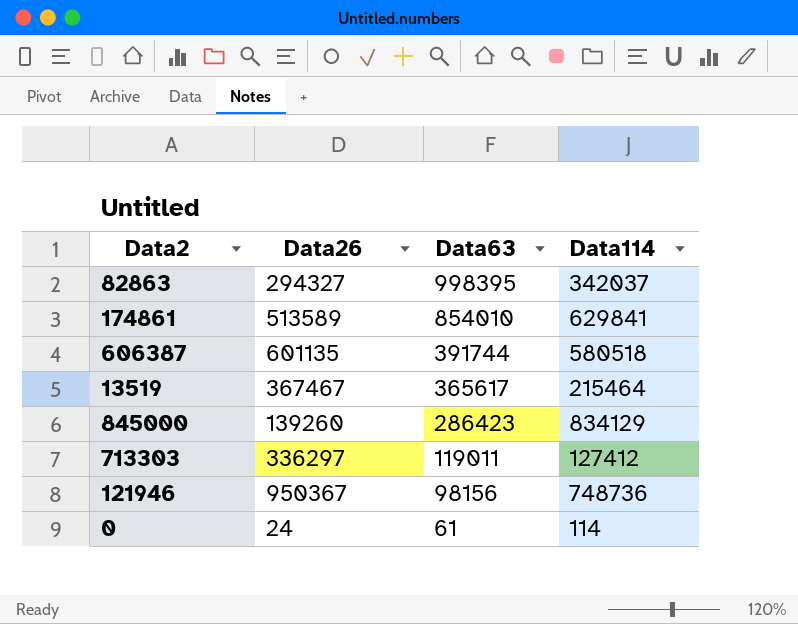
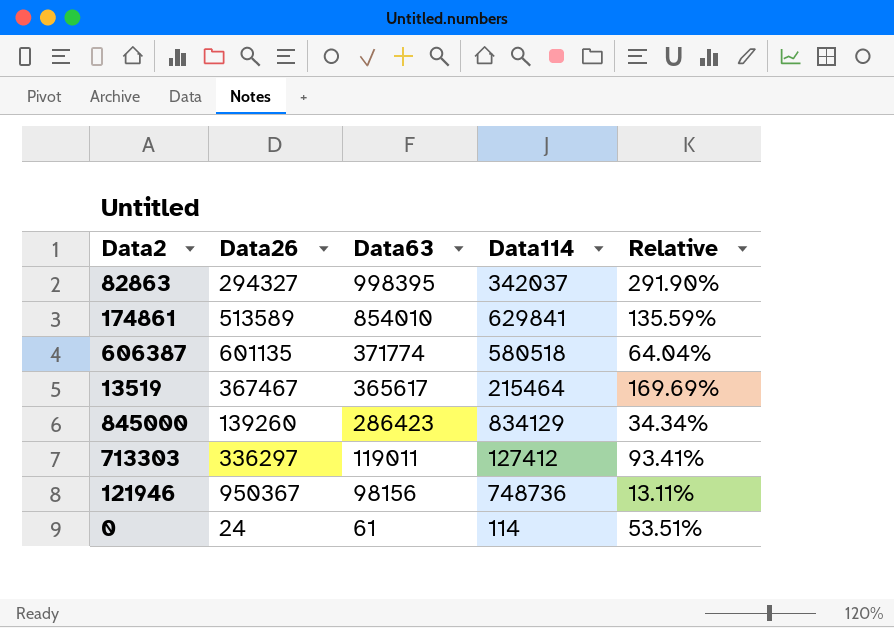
column Relative | formula: none -> [Data63] / [Data114]
606387 | Data63: 391744 -> 371774

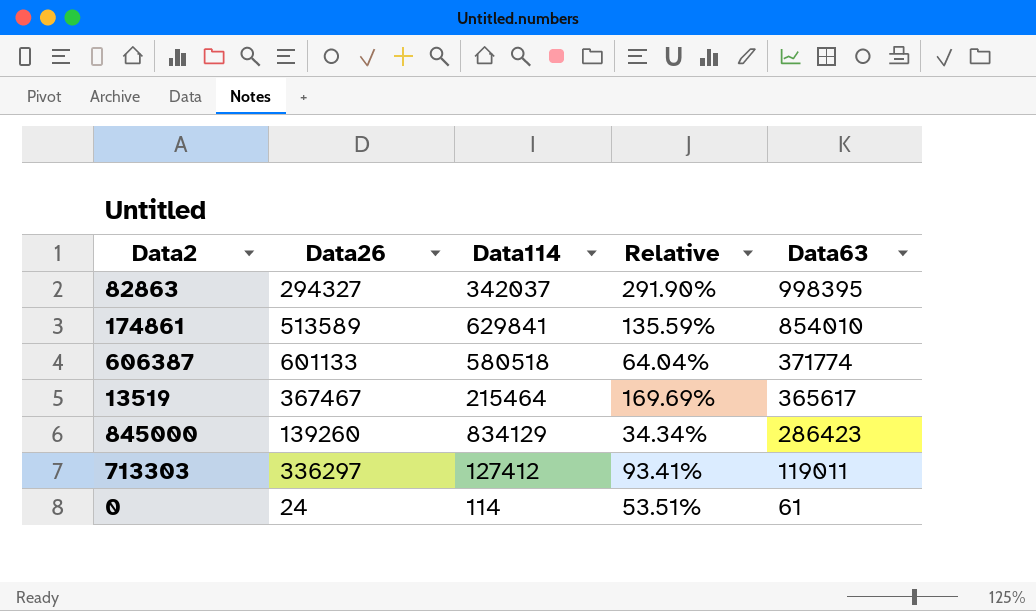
column Data63 | position: 3 -> 5
row 121946: 950367 | 98156 | 748736 | 13.11% -> none
606387 | Data26: 601135 -> 601133

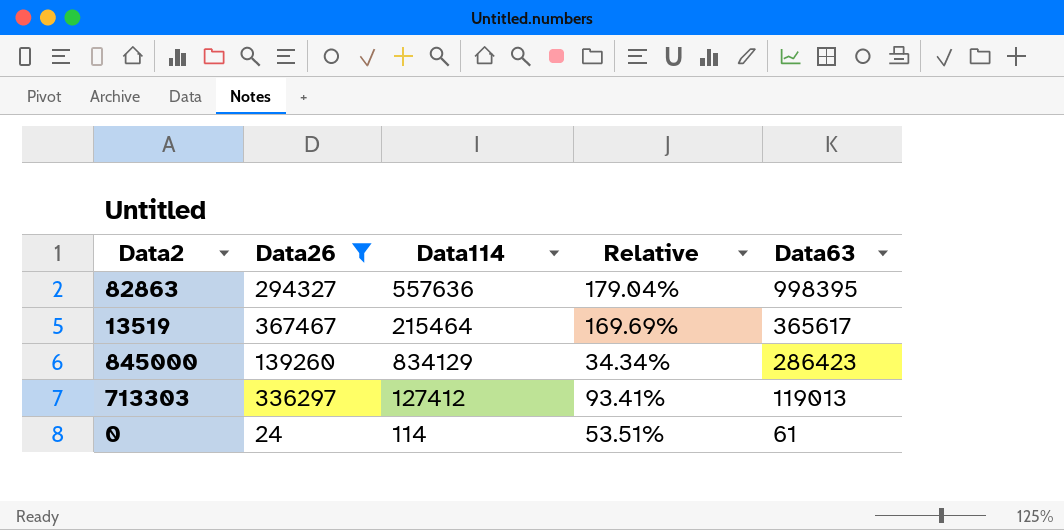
filter: none -> Data26 <= 367467
82863 | Data114: 342037 -> 557636
82863 | Relative: 291.90% -> 179.04%
713303 | Data63: 119011 -> 119013

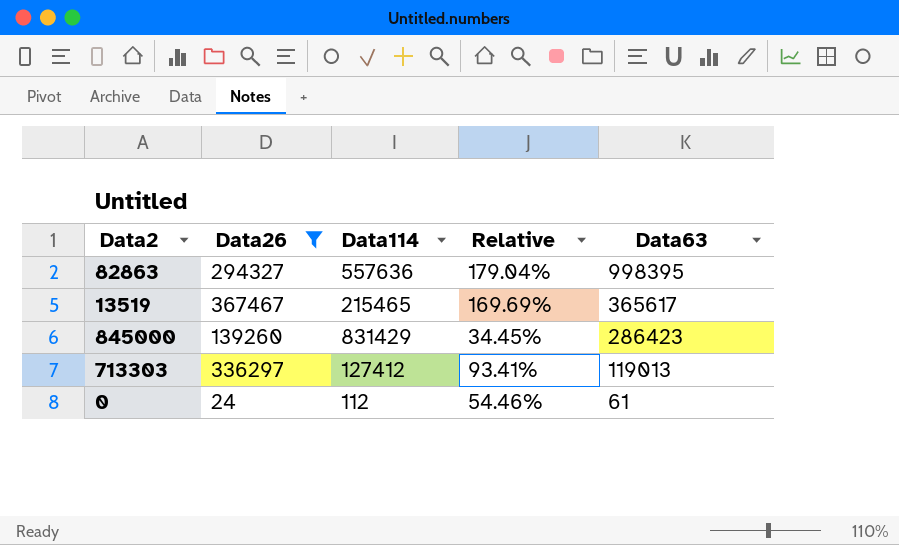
13519 | Data114: 215464 -> 215465
845000 | Data114: 834129 -> 831429
845000 | Relative: 34.34% -> 34.45%
0 | Data114: 114 -> 112
0 | Relative: 53.51% -> 54.46%

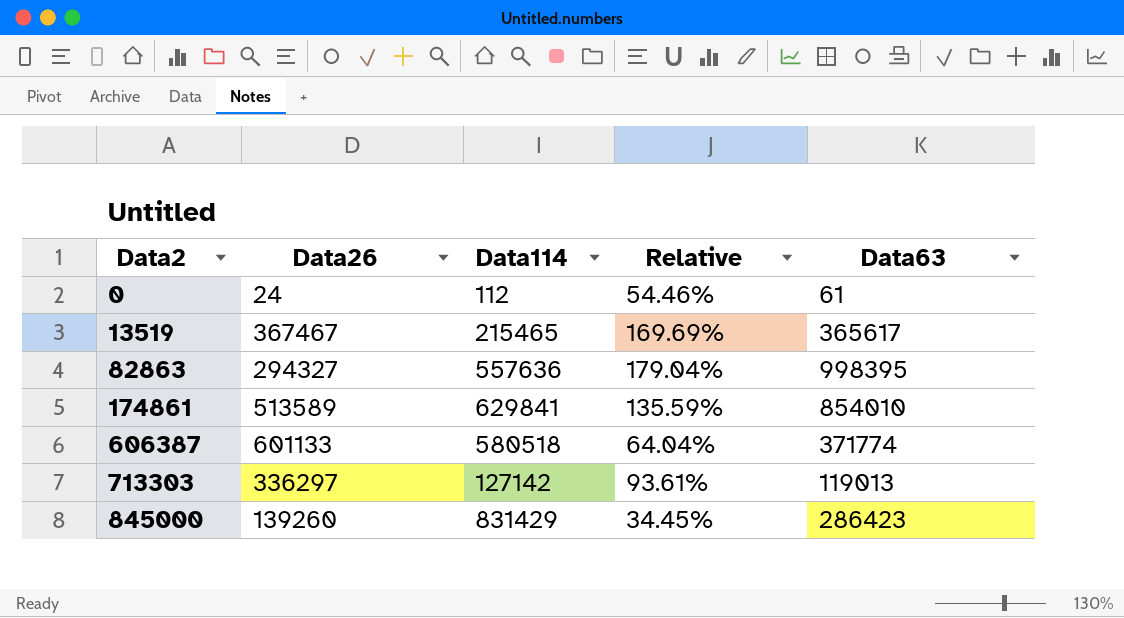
filter: Data26 <= 367467 -> none
row order: Data63 descending -> Data2 ascending
713303 | Data114: 127412 -> 127142
713303 | Relative: 93.41% -> 93.61%

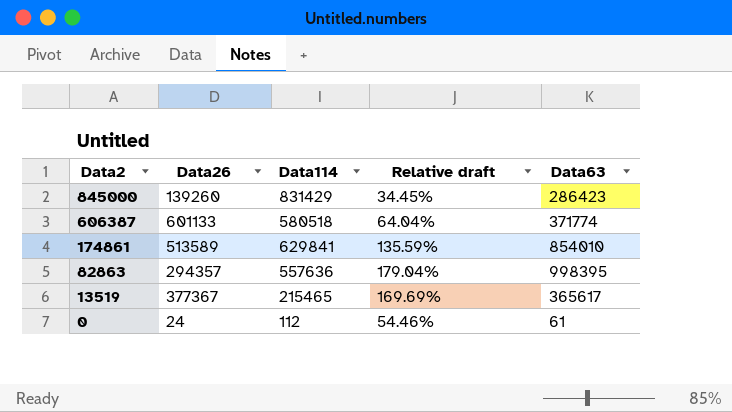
row order: Data2 ascending -> Data2 descending
column name: Relative -> Relative draft
row 713303: 336297 | 127142 | 93.61% | 119013 -> none
82863 | Data26: 294327 -> 294357
13519 | Data26: 367467 -> 377367

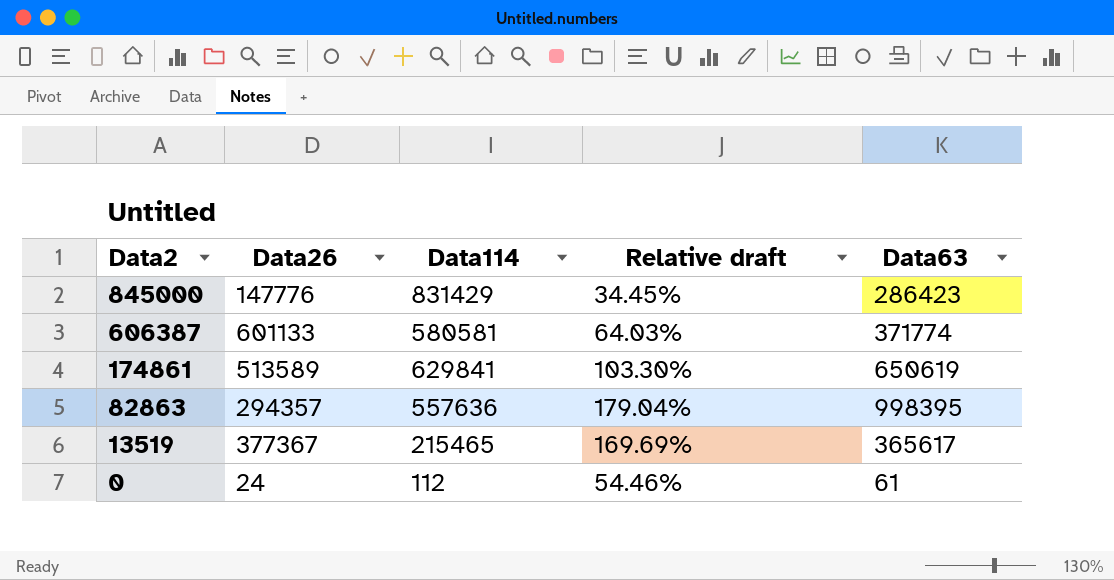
845000 | Data26: 139260 -> 147776
606387 | Data114: 580518 -> 580581
606387 | Relative draft: 64.04% -> 64.03%
174861 | Relative draft: 135.59% -> 103.30%
174861 | Data63: 854010 -> 650619

